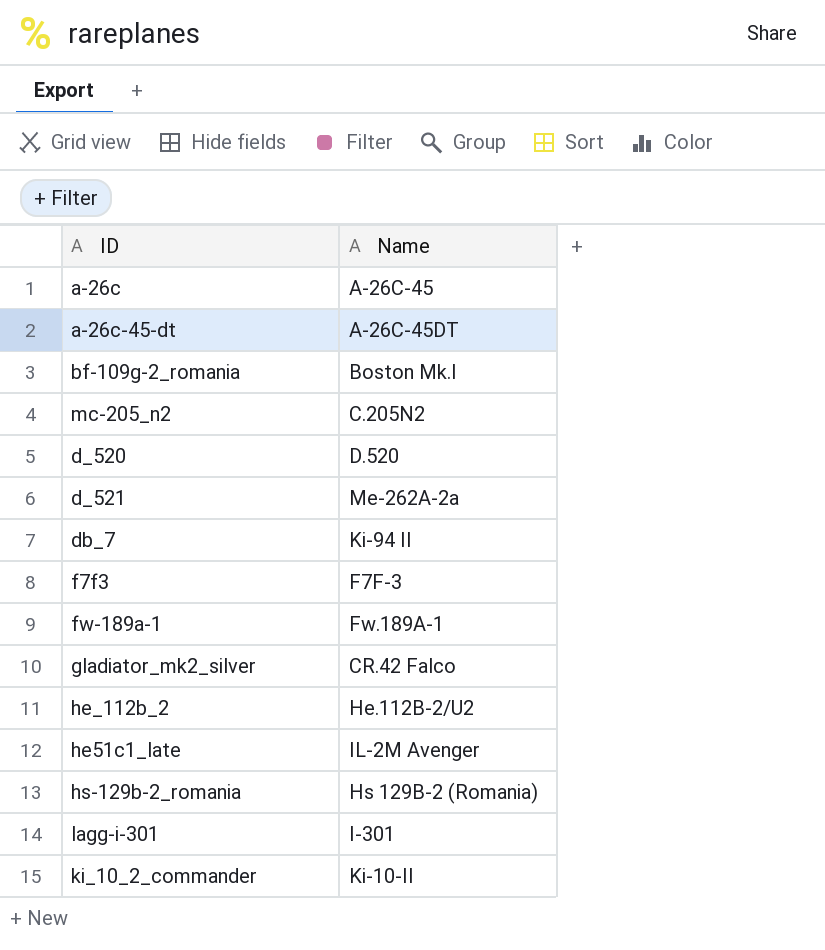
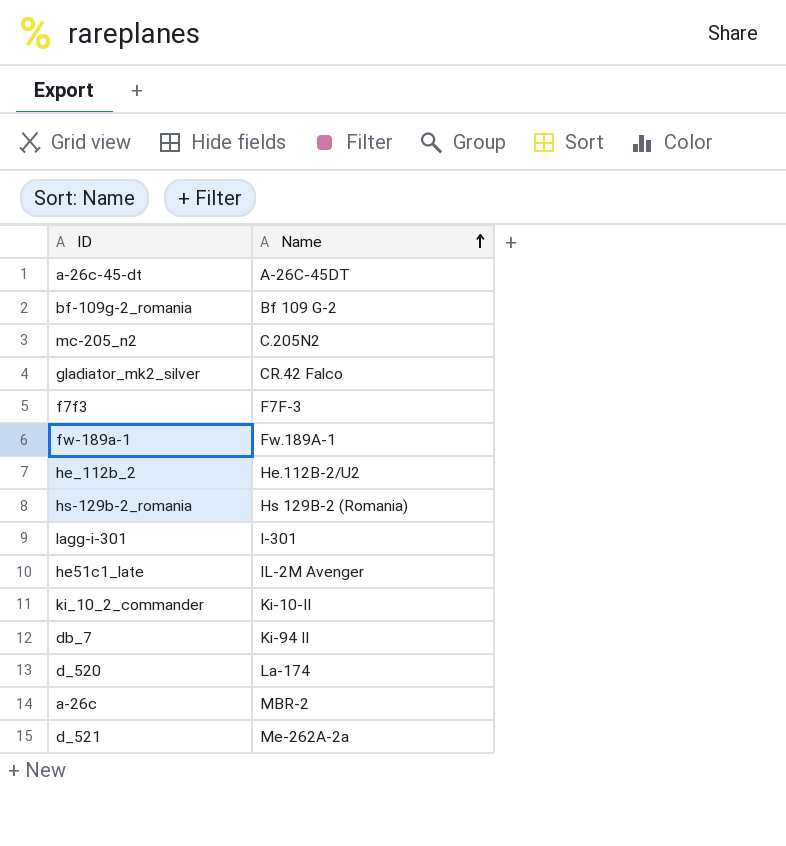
row order: none -> Name ascending
bf-109g-2_romania | Name: Boston Mk.I -> Bf 109 G-2
d_520 | Name: D.520 -> La-174
a-26c | Name: A-26C-45 -> MBR-2

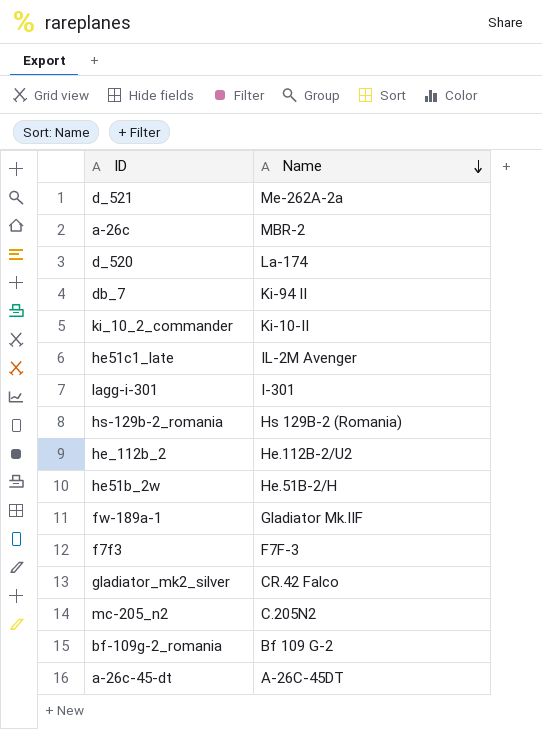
row order: Name ascending -> Name descending
row he51b_2w: none -> He.51B-2/H
fw-189a-1 | Name: Fw.189A-1 -> Gladiator Mk.IIF

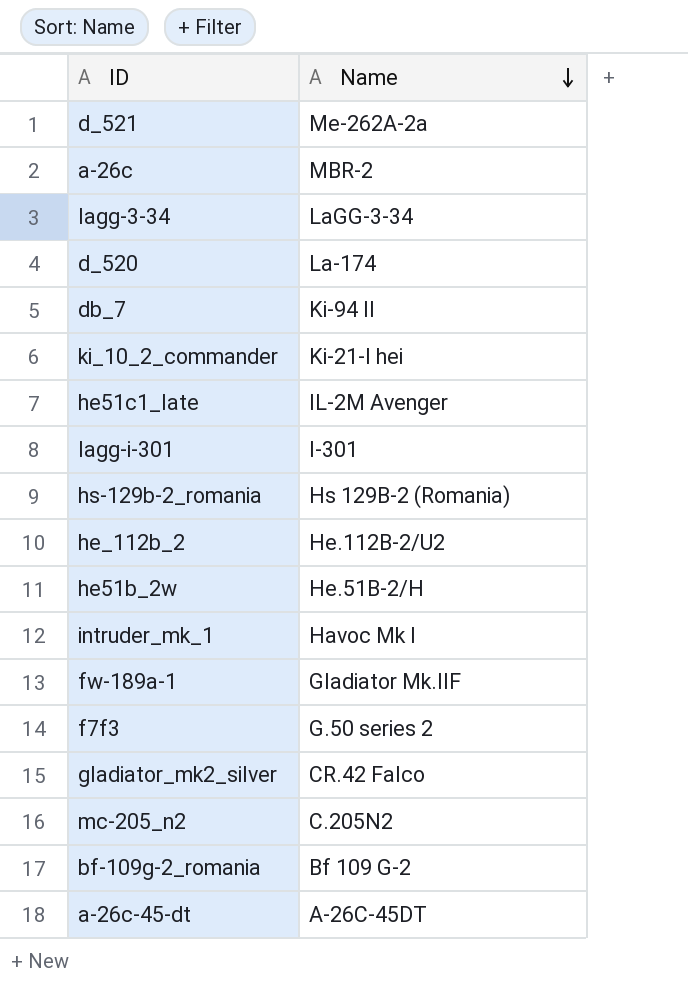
row lagg-3-34: none -> LaGG-3-34
ki_10_2_commander | Name: Ki-10-II -> Ki-21-I hei
row intruder_mk_1: none -> Havoc Mk I
f7f3 | Name: F7F-3 -> G.50 series 2

